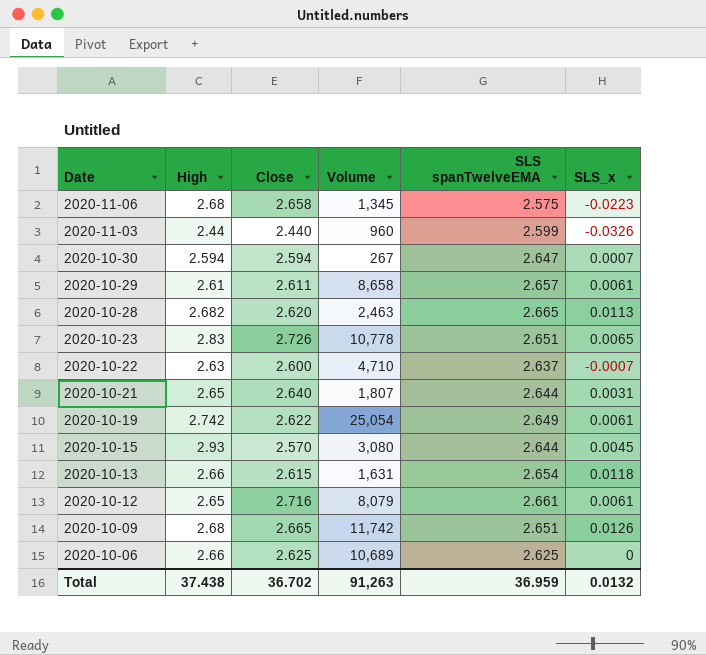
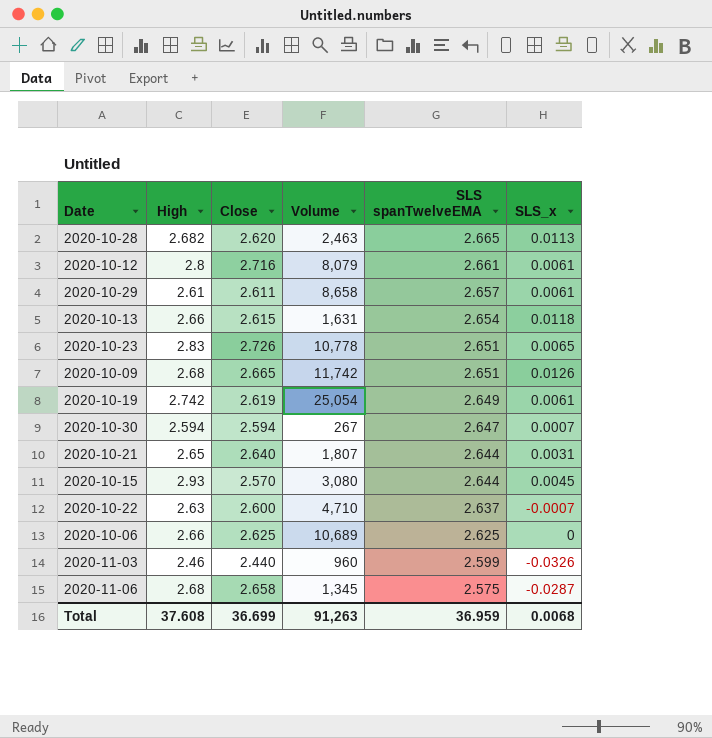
row order: Date descending -> SLS spanTwelveEMA descending
2020-10-12 | High: 2.65 -> 2.8
2020-10-19 | Close: 2.622 -> 2.619
2020-11-03 | High: 2.44 -> 2.46
2020-11-06 | SLS_x: -0.0223 -> -0.0287
Total | High: 37.438 -> 37.608
Total | Close: 36.702 -> 36.699
Total | SLS_x: 0.0132 -> 0.0068

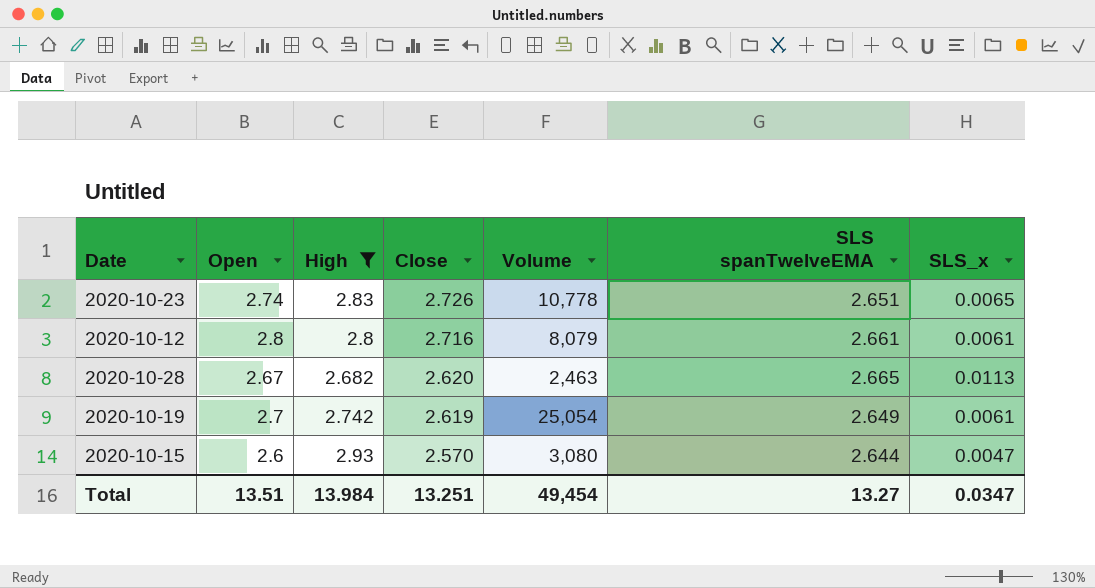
filter: none -> High >= 2.682
row order: SLS spanTwelveEMA descending -> Close descending
column Open | position: none -> 2
2020-10-15 | SLS_x: 0.0045 -> 0.0047
Total | High: 37.608 -> 13.984
Total | Close: 36.699 -> 13.251
Total | Volume: 91,263 -> 49,454
Total | SLS spanTwelveEMA: 36.959 -> 13.27
Total | SLS_x: 0.0068 -> 0.0347

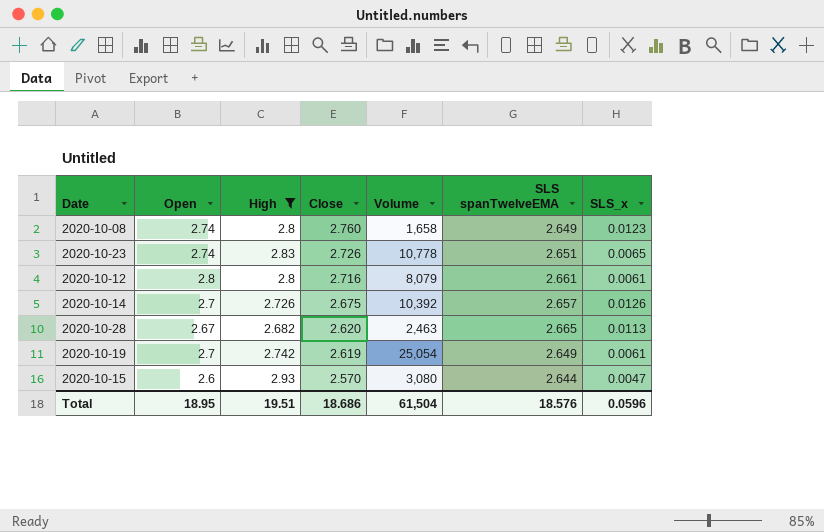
row 2020-10-08: none -> 2.74 | 2.8 | 2.760 | 1,658 | 2.649 | 0.0123
row 2020-10-14: none -> 2.7 | 2.726 | 2.675 | 10,392 | 2.657 | 0.0126
Total | Open: 13.51 -> 18.95
Total | High: 13.984 -> 19.51
Total | Close: 13.251 -> 18.686
Total | Volume: 49,454 -> 61,504
Total | SLS spanTwelveEMA: 13.27 -> 18.576
Total | SLS_x: 0.0347 -> 0.0596

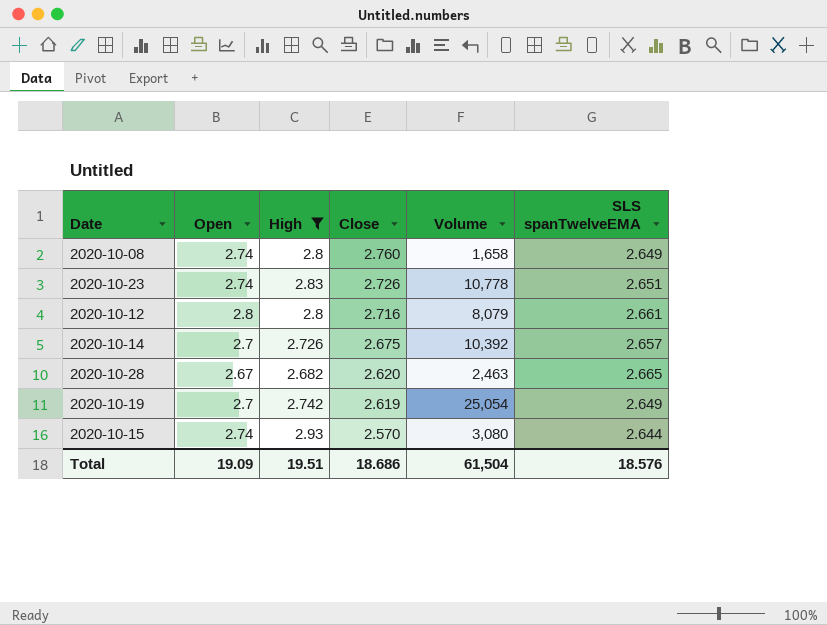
column SLS_x | position: 7 -> none
2020-10-15 | Open: 2.6 -> 2.74
Total | Open: 18.95 -> 19.09

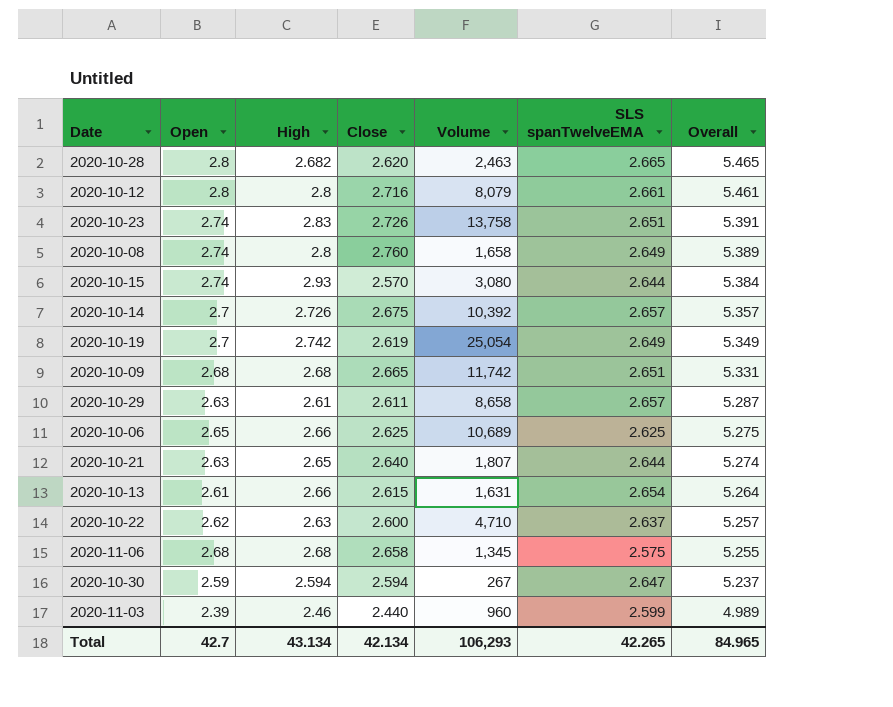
filter: High >= 2.682 -> none
row order: Close descending -> Overall descending
column Overall | formula: none -> [Open] + [SLS spanTwelveEMA]
2020-10-28 | Open: 2.67 -> 2.8
2020-10-23 | Volume: 10,778 -> 13,758
Total | Open: 19.09 -> 42.7
Total | High: 19.51 -> 43.134
Total | Close: 18.686 -> 42.134
Total | Volume: 61,504 -> 106,293
Total | SLS spanTwelveEMA: 18.576 -> 42.265

